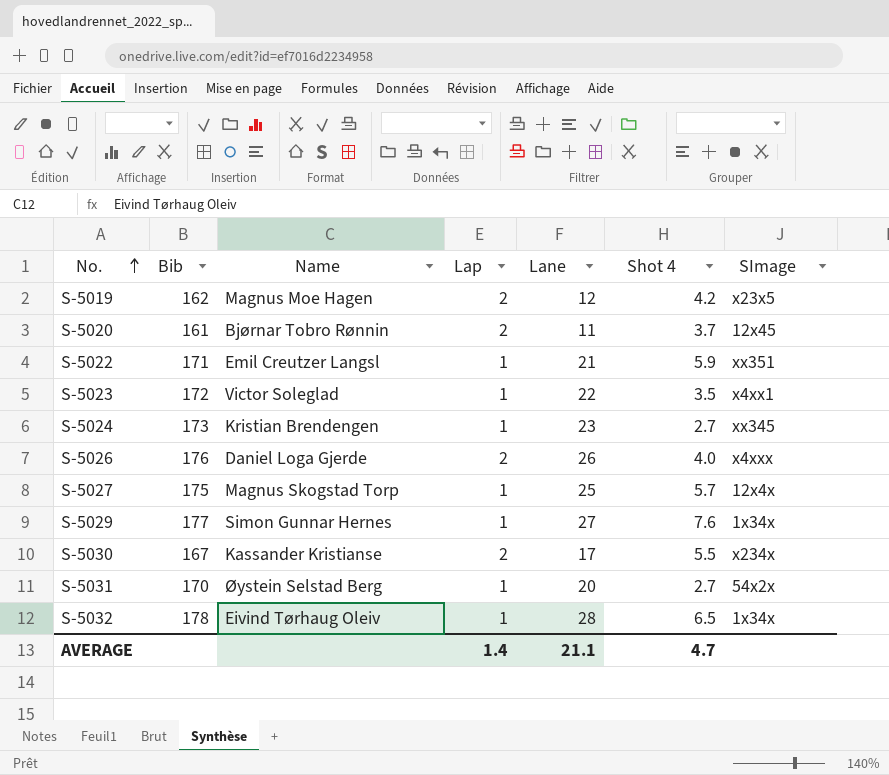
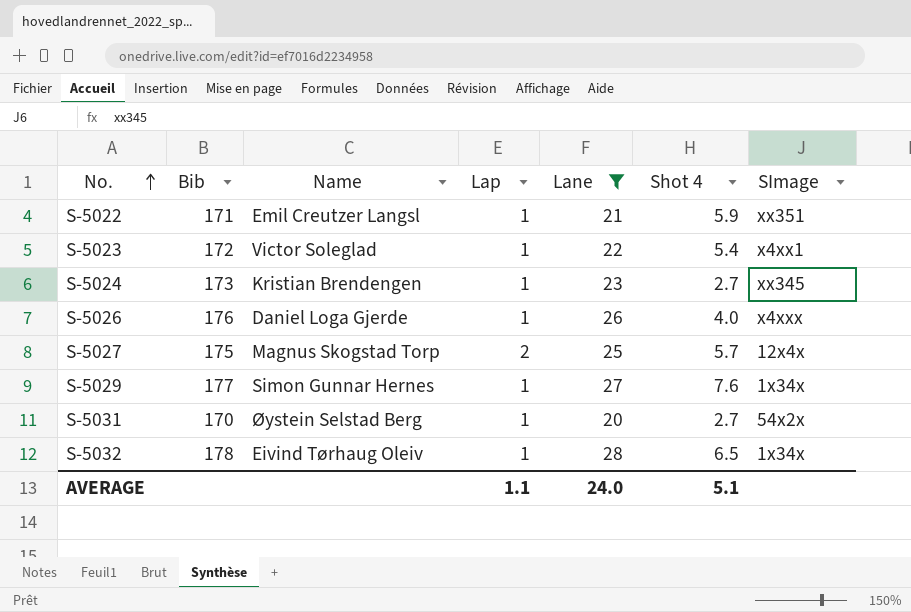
filter: none -> Lane >= 20
S-5023 | Shot 4: 3.5 -> 5.4
S-5026 | Lap: 2 -> 1
S-5027 | Lap: 1 -> 2
AVERAGE | Lap: 1.4 -> 1.1
AVERAGE | Lane: 21.1 -> 24.0
AVERAGE | Shot 4: 4.7 -> 5.1

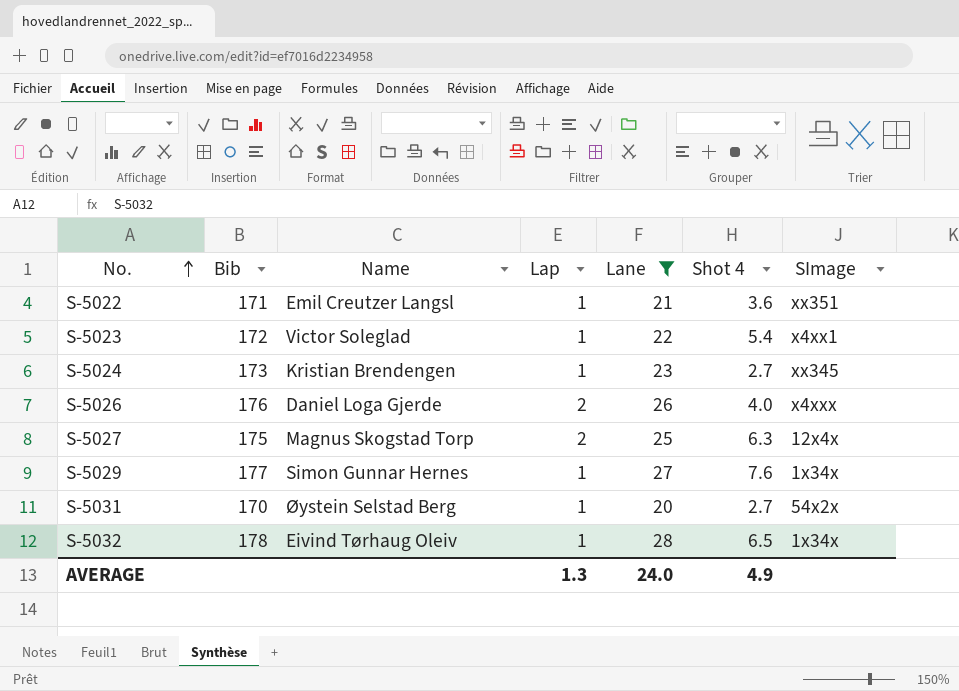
S-5022 | Shot 4: 5.9 -> 3.6
S-5026 | Lap: 1 -> 2
S-5027 | Shot 4: 5.7 -> 6.3
AVERAGE | Lap: 1.1 -> 1.3
AVERAGE | Shot 4: 5.1 -> 4.9

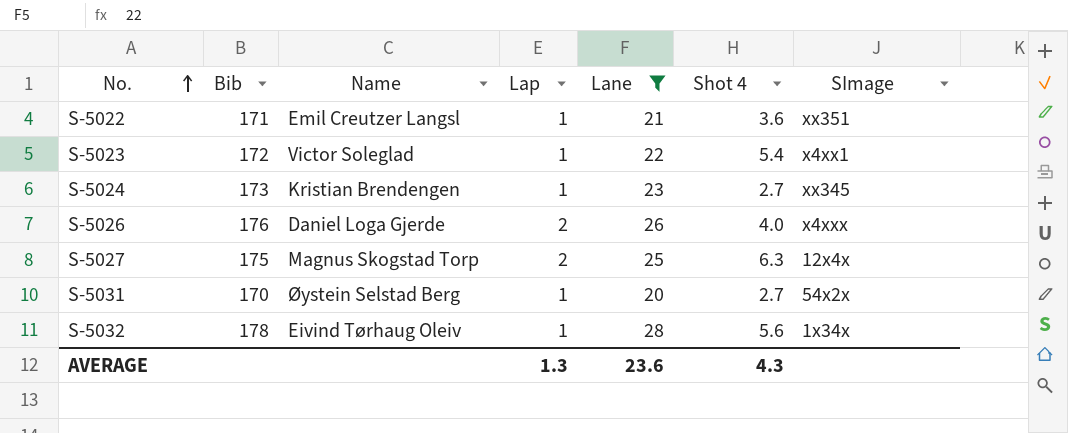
row S-5029: 177 | Simon Gunnar Hernes | 1 | 27 | 7.6 | 1x34x -> none
S-5032 | Shot 4: 6.5 -> 5.6
AVERAGE | Lane: 24.0 -> 23.6
AVERAGE | Shot 4: 4.9 -> 4.3

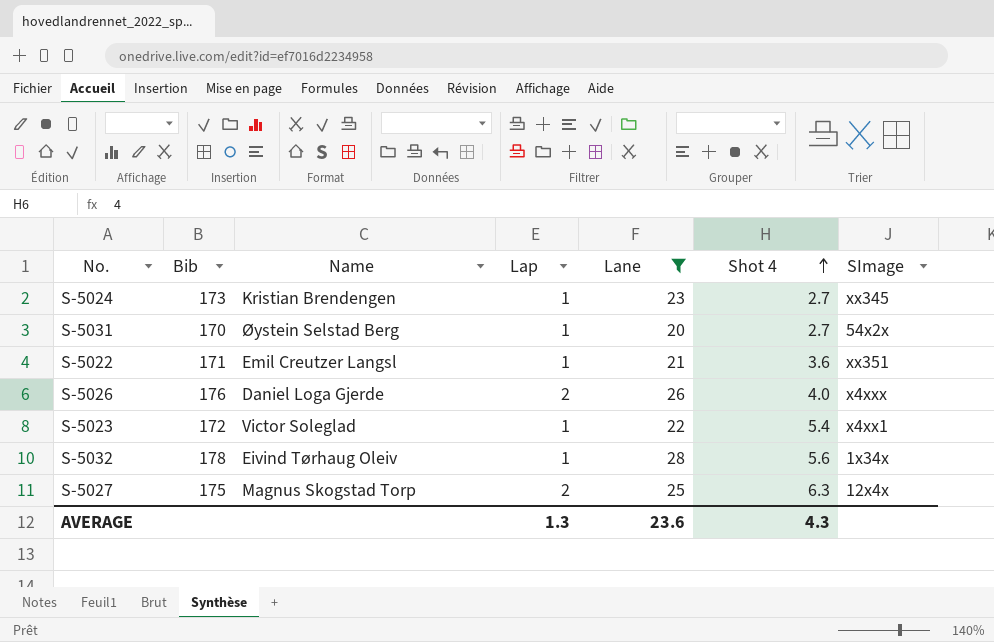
row order: No. ascending -> Shot 4 ascending

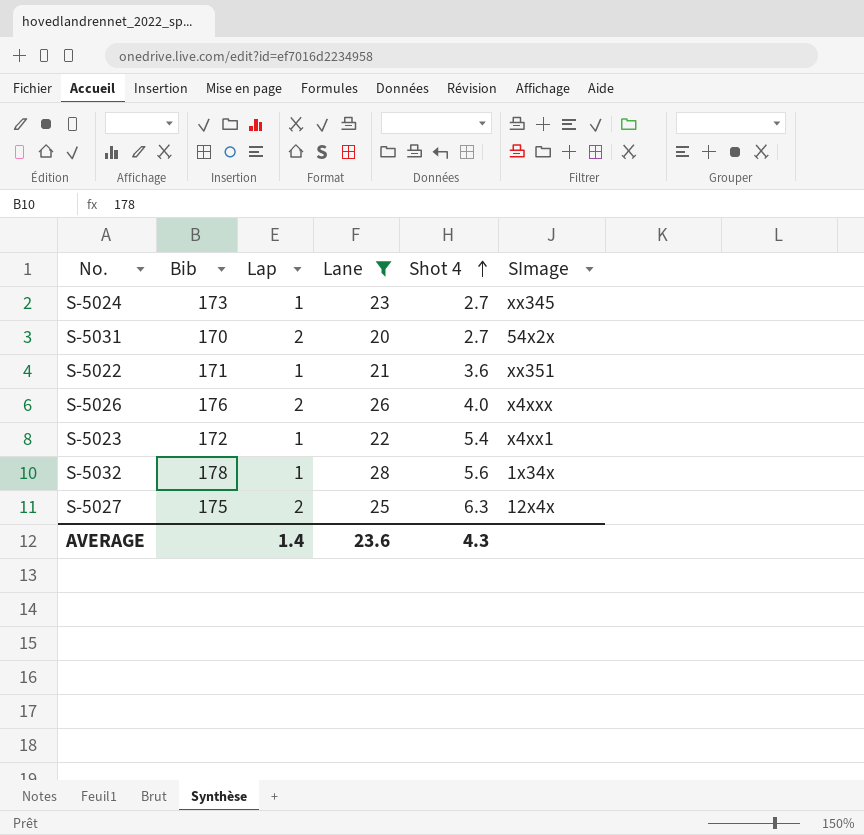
column Name | position: 3 -> none
S-5031 | Lap: 1 -> 2
AVERAGE | Lap: 1.3 -> 1.4

